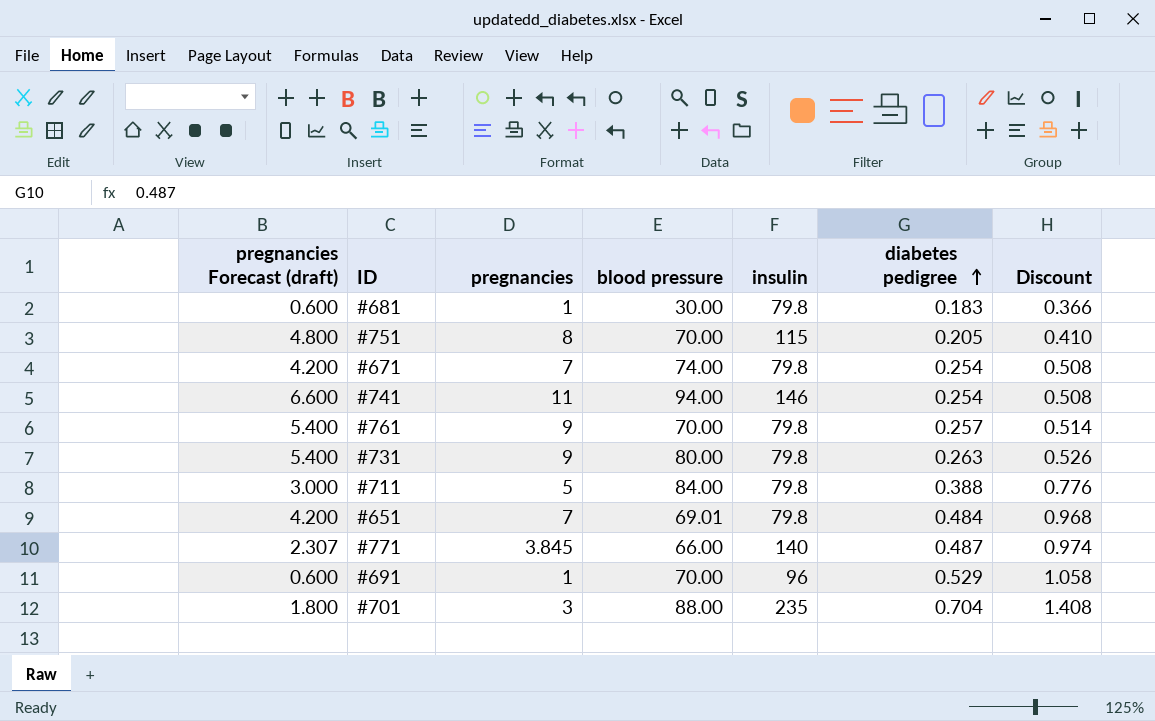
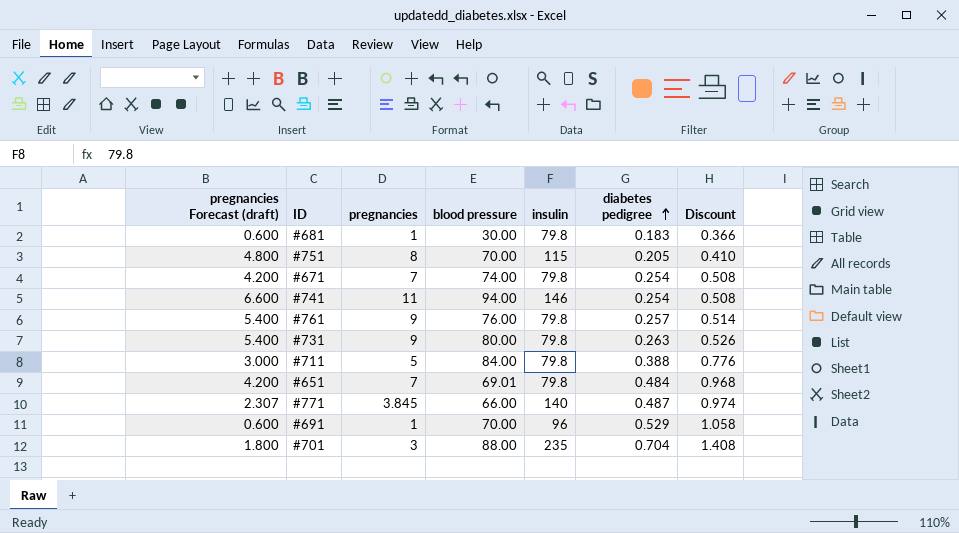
#761 | blood pressure: 70.00 -> 76.00

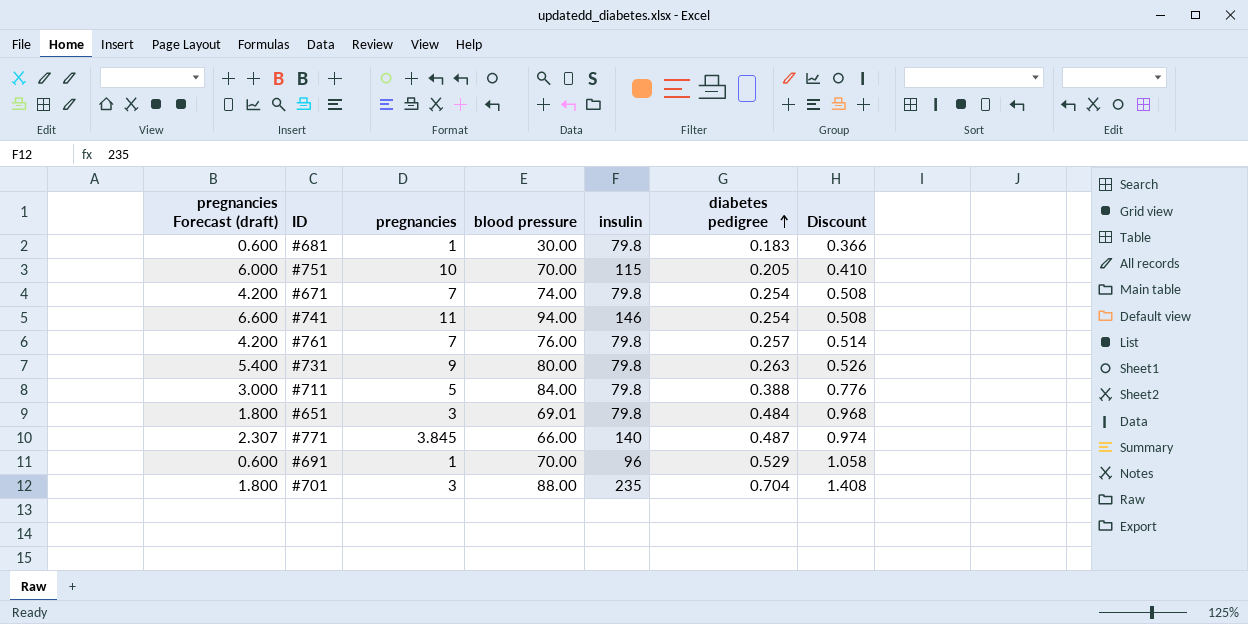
#751 | pregnancies Forecast (draft): 4.800 -> 6.000
#751 | pregnancies: 8 -> 10
#761 | pregnancies Forecast (draft): 5.400 -> 4.200
#761 | pregnancies: 9 -> 7
#651 | pregnancies Forecast (draft): 4.200 -> 1.800
#651 | pregnancies: 7 -> 3

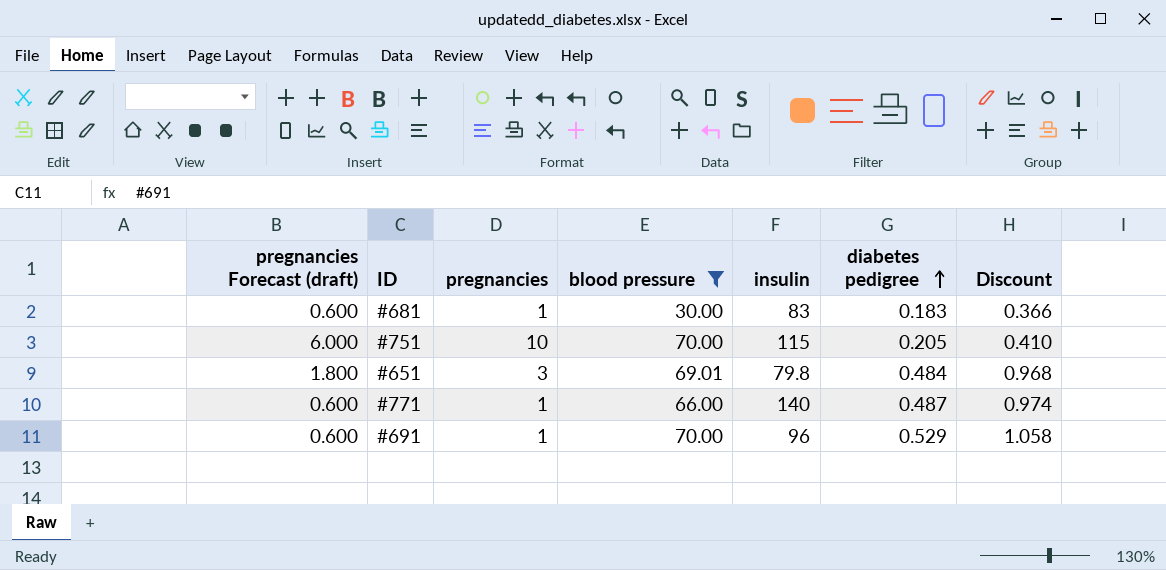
filter: none -> blood pressure <= 70.00
#681 | insulin: 79.8 -> 83
#771 | pregnancies Forecast (draft): 2.307 -> 0.600
#771 | pregnancies: 3.845 -> 1

